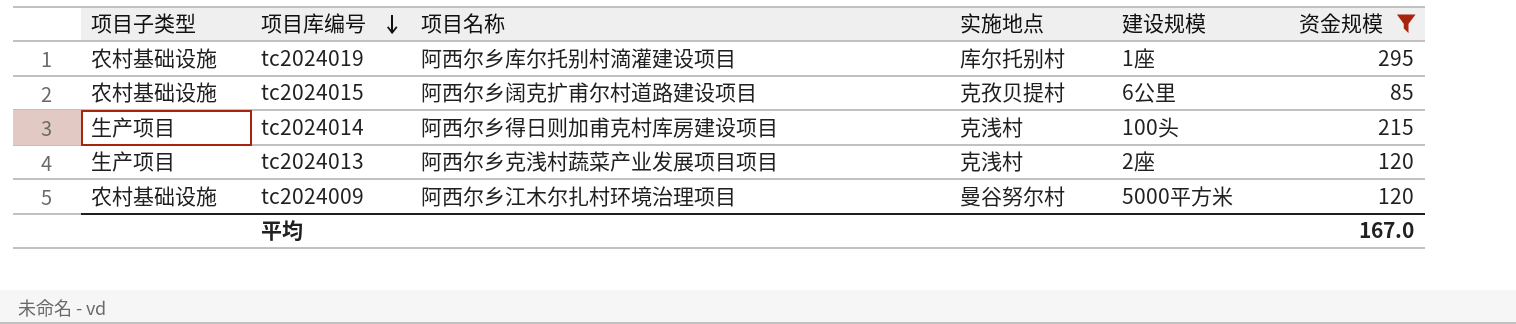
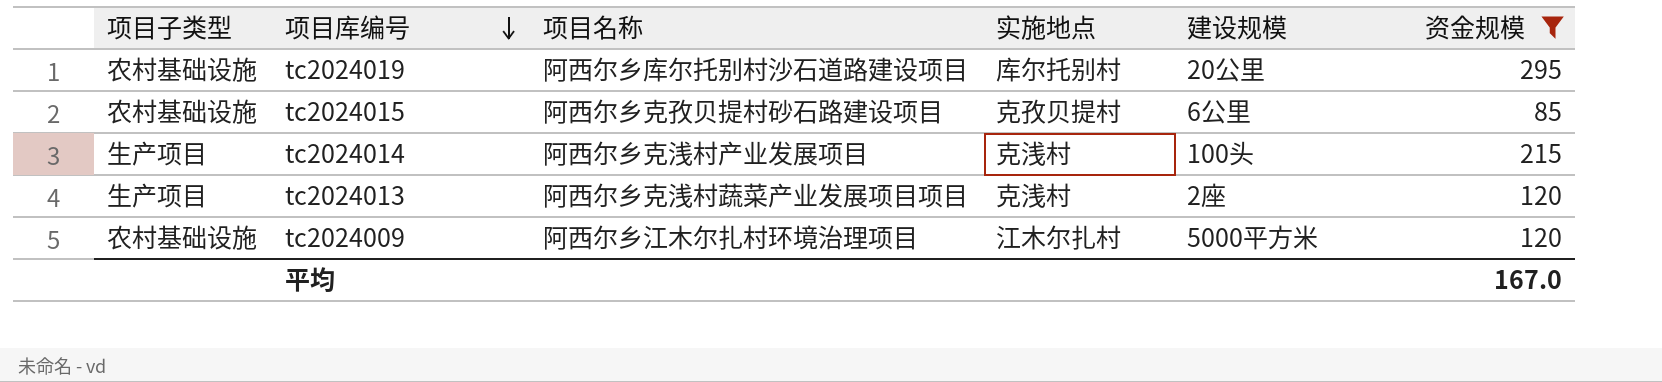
tc2024019 | 项目名称: 阿西尔乡库尔托别村滴灌建设项目 -> 阿西尔乡库尔托别村沙石道路建设项目
tc2024019 | 建设规模: 1座 -> 20公里
tc2024015 | 项目名称: 阿西尔乡阔克扩甫尔村道路建设项目 -> 阿西尔乡克孜贝提村砂石路建设项目
tc2024014 | 项目名称: 阿西尔乡得日则加甫克村库房建设项目 -> 阿西尔乡克浅村产业发展项目
tc2024009 | 实施地点: 曼谷努尔村 -> 江木尔扎村

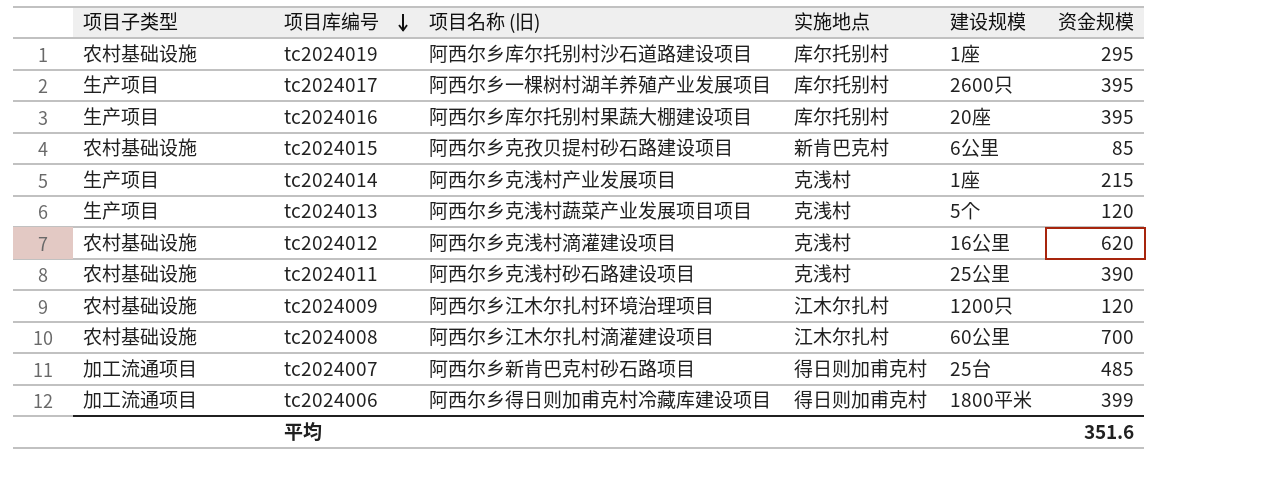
filter: 资金规模 <= 295 -> none
column name: 项目名称 -> 项目名称 (旧)
tc2024019 | 建设规模: 20公里 -> 1座
tc2024015 | 实施地点: 克孜贝提村 -> 新肯巴克村
tc2024014 | 建设规模: 100头 -> 1座
tc2024013 | 建设规模: 2座 -> 5个
tc2024009 | 建设规模: 5000平方米 -> 1200只
平均 | 资金规模: 167.0 -> 351.6

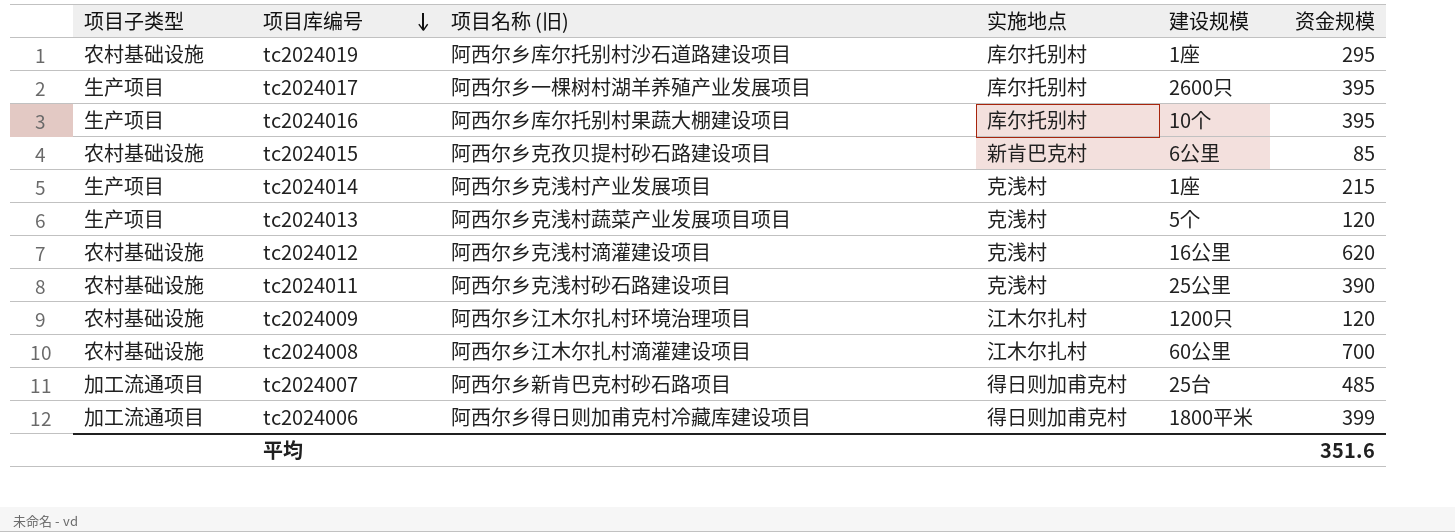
tc2024016 | 建设规模: 20座 -> 10个

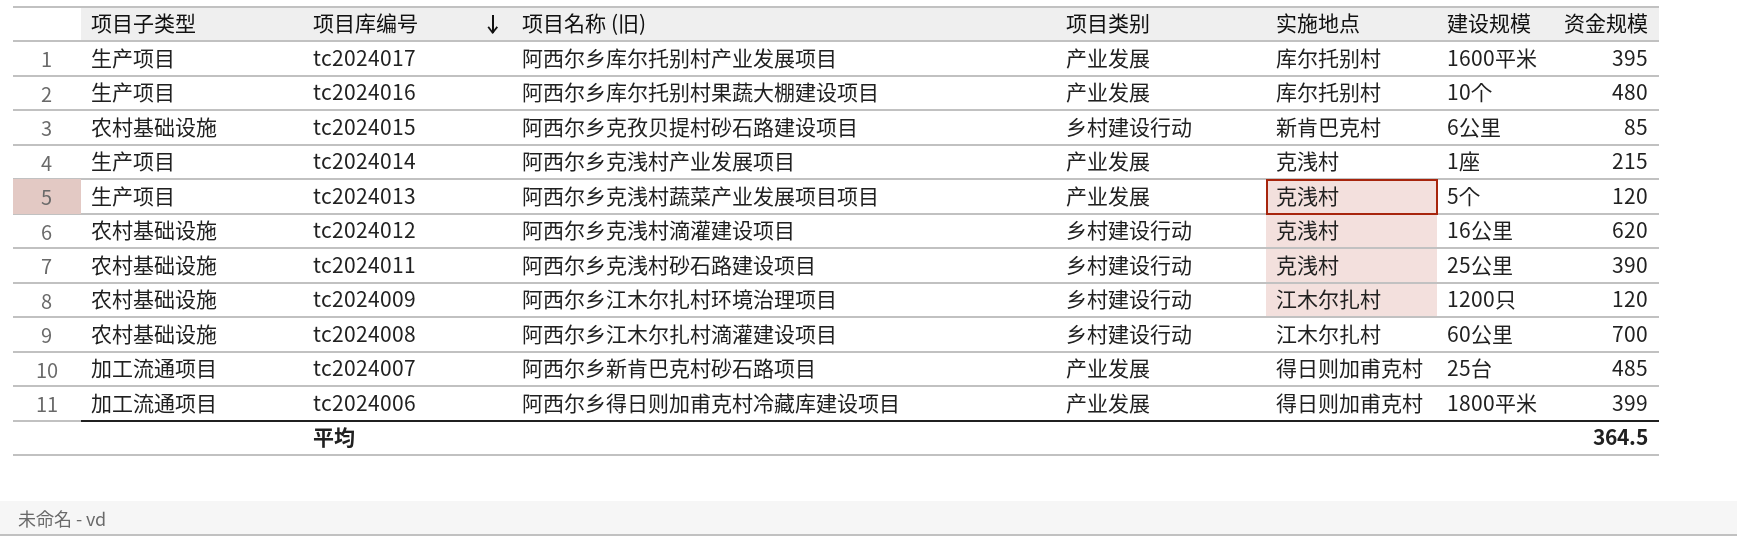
column 项目类别 | position: none -> 4
row tc2024019: 农村基础设施 | 阿西尔乡库尔托别村沙石道路建设项目 | 库尔托别村 | 1座 | 295 -> none
tc2024017 | 项目名称 (旧): 阿西尔乡一棵树村湖羊养殖产业发展项目 -> 阿西尔乡库尔托别村产业发展项目
tc2024017 | 建设规模: 2600只 -> 1600平米
tc2024016 | 资金规模: 395 -> 480
平均 | 资金规模: 351.6 -> 364.5

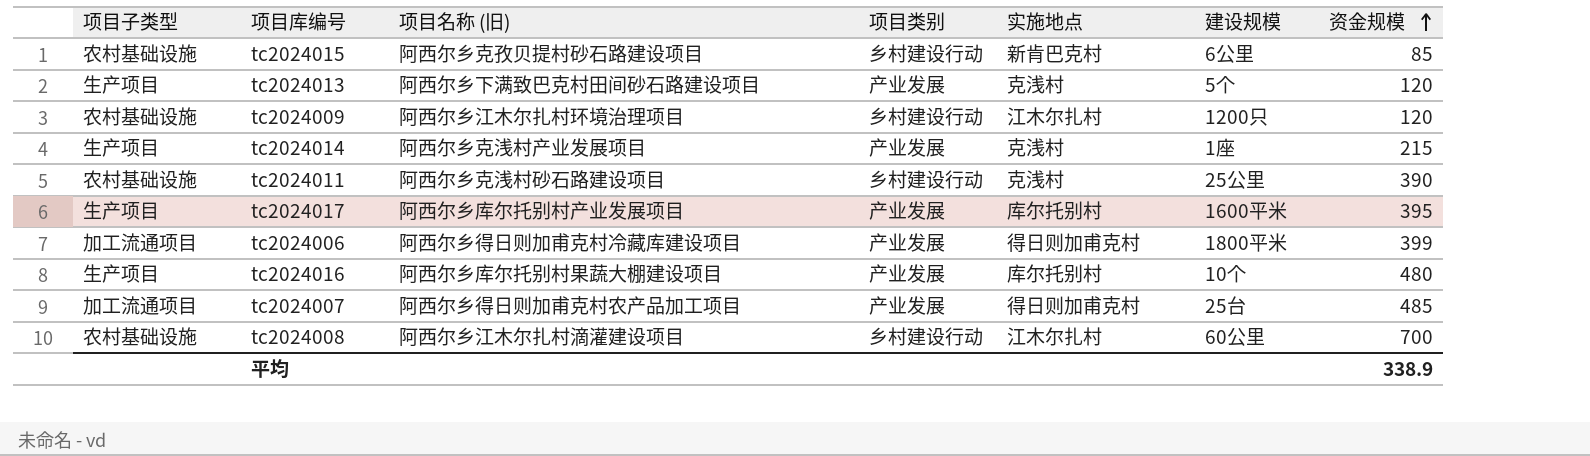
row order: 项目库编号 descending -> 资金规模 ascending
row tc2024012: 农村基础设施 | 阿西尔乡克浅村滴灌建设项目 | 乡村建设行动 | 克浅村 | 16公里 | 620 -> none
tc2024013 | 项目名称 (旧): 阿西尔乡克浅村蔬菜产业发展项目项目 -> 阿西尔乡下满致巴克村田间砂石路建设项目
tc2024007 | 项目名称 (旧): 阿西尔乡新肯巴克村砂石路项目 -> 阿西尔乡得日则加甫克村农产品加工项目
平均 | 资金规模: 364.5 -> 338.9

